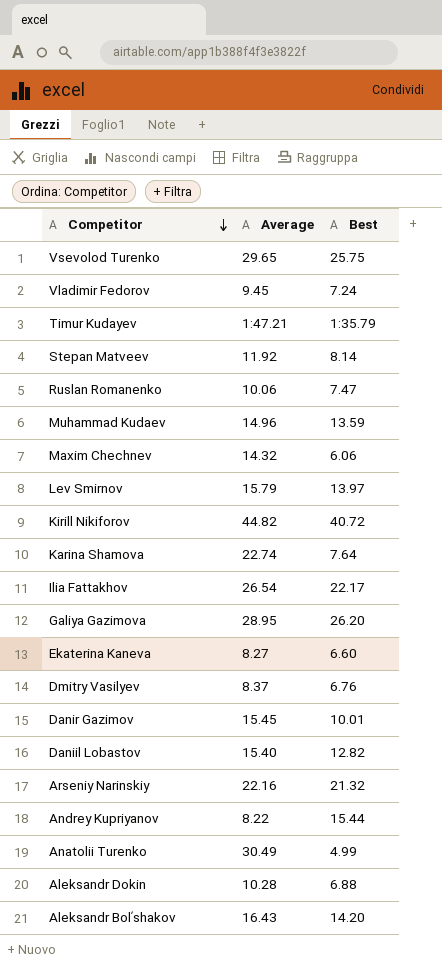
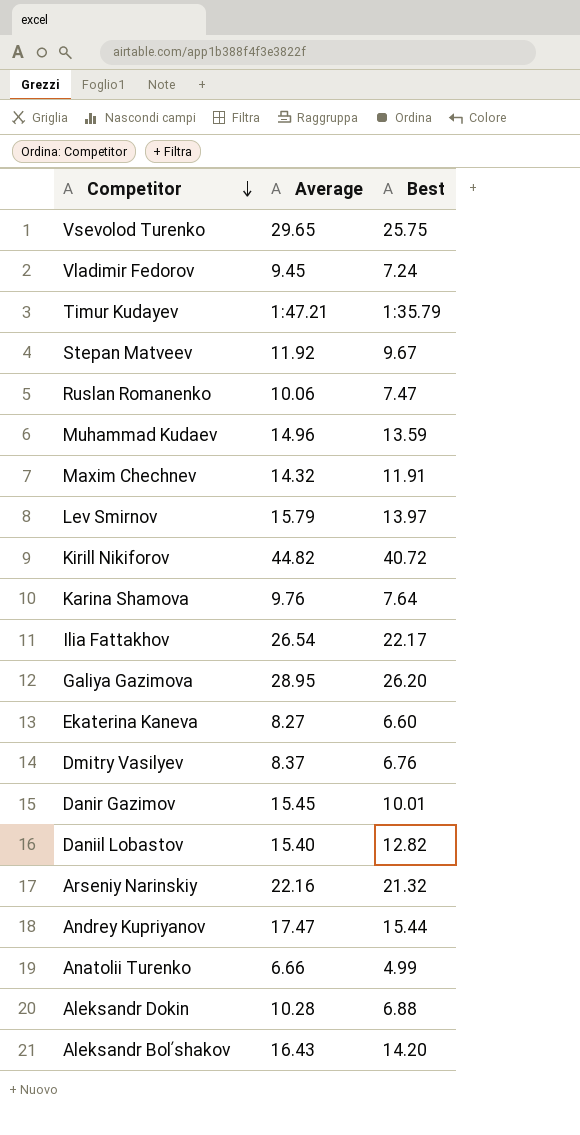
Stepan Matveev | Best: 8.14 -> 9.67
Maxim Chechnev | Best: 6.06 -> 11.91
Karina Shamova | Average: 22.74 -> 9.76
Andrey Kupriyanov | Average: 8.22 -> 17.47
Anatolii Turenko | Average: 30.49 -> 6.66

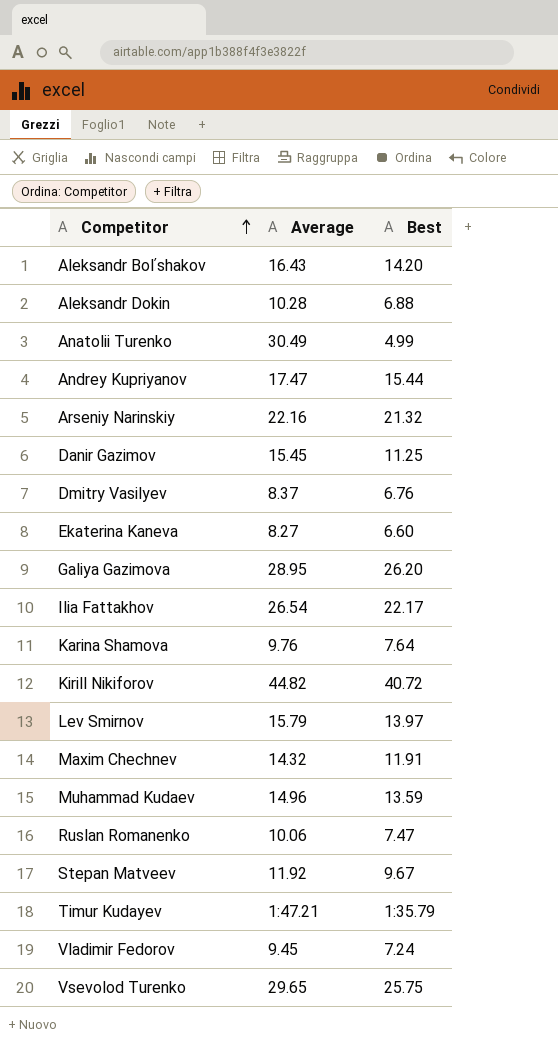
row order: Competitor descending -> Competitor ascending
row Daniil Lobastov: 15.40 | 12.82 -> none
Anatolii Turenko | Average: 6.66 -> 30.49
Danir Gazimov | Best: 10.01 -> 11.25

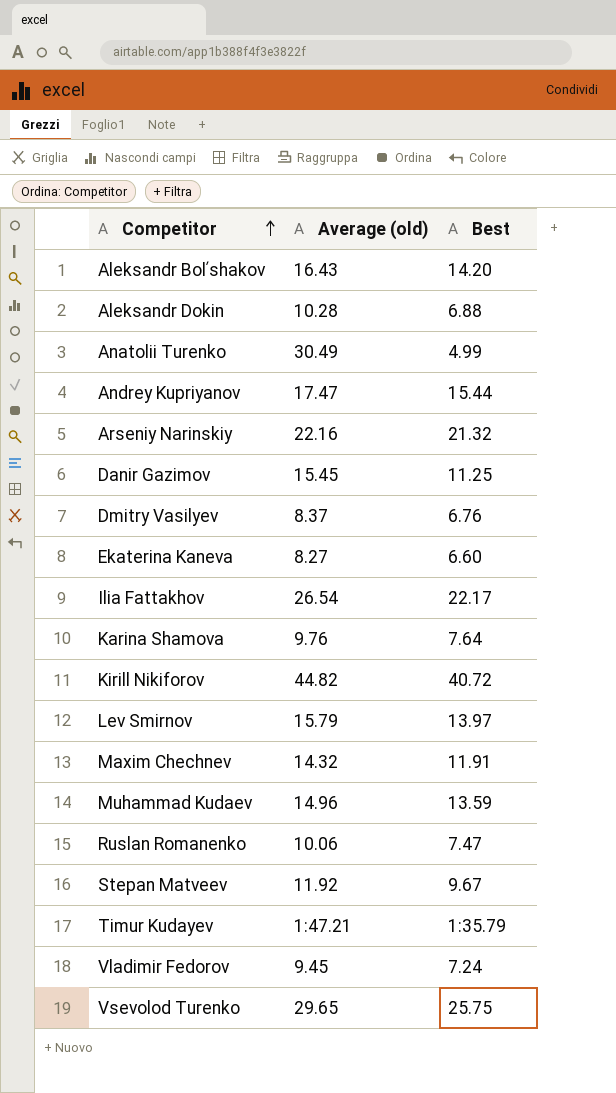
column name: Average -> Average (old)
row Galiya Gazimova: 28.95 | 26.20 -> none

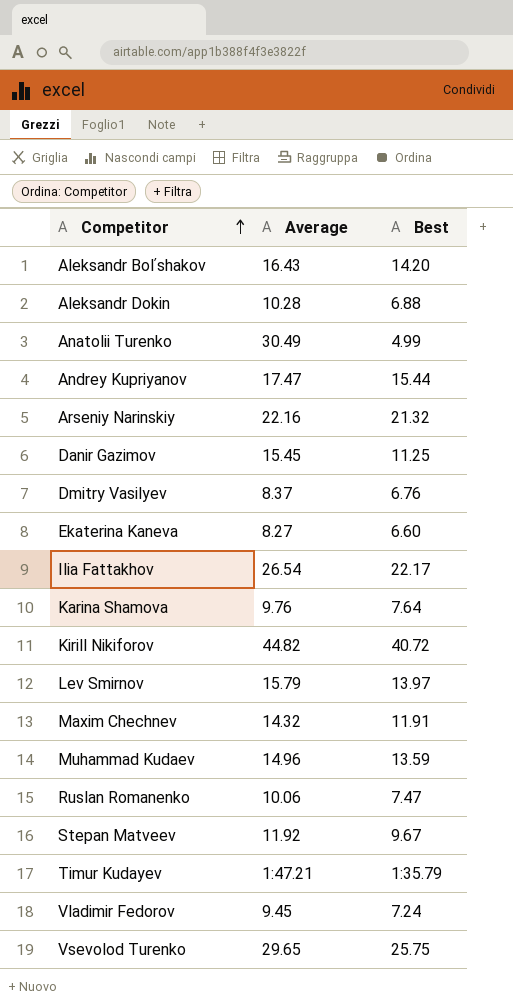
column name: Average (old) -> Average

